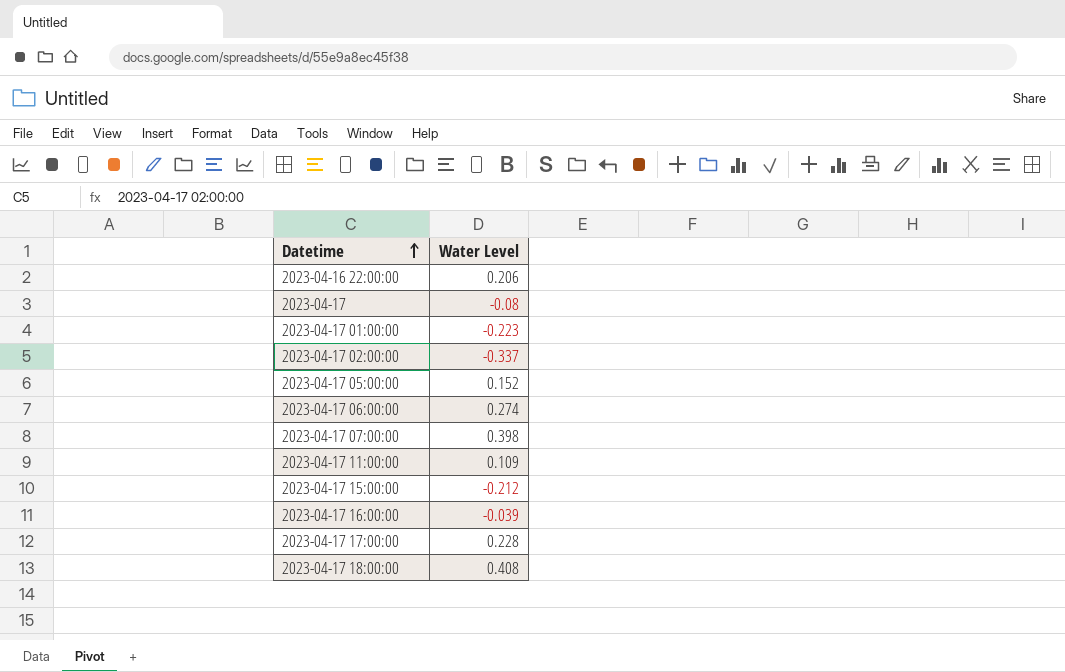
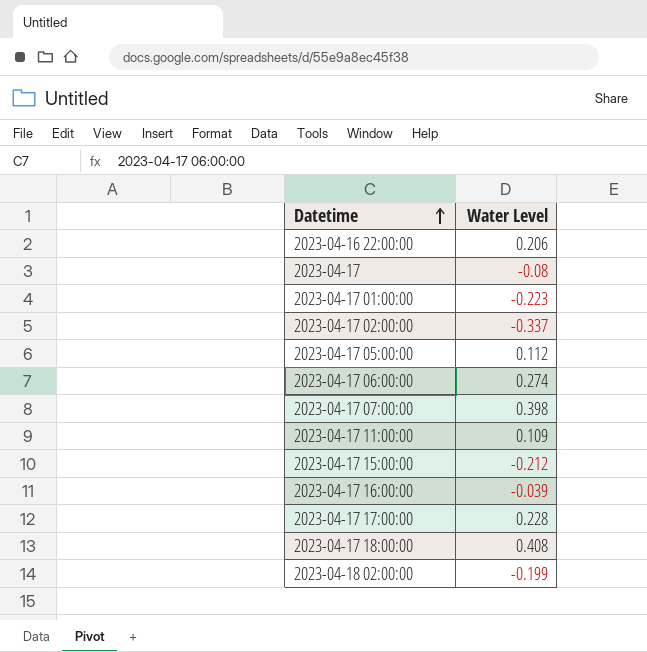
2023-04-17 05:00:00 | Water Level: 0.152 -> 0.112
row 2023-04-18 02:00:00: none -> -0.199

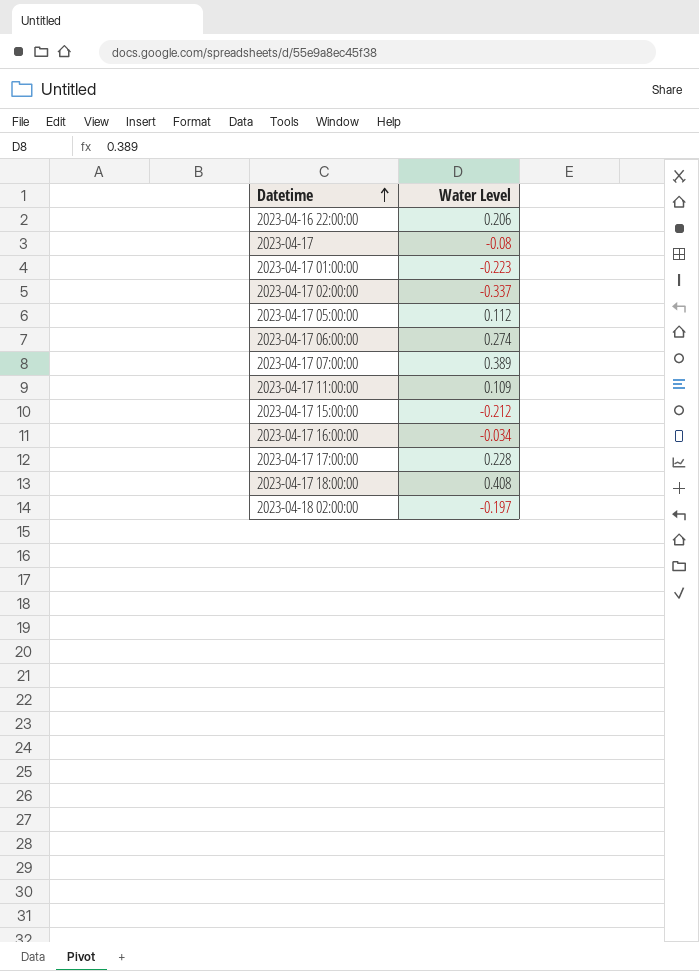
2023-04-17 07:00:00 | Water Level: 0.398 -> 0.389
2023-04-17 16:00:00 | Water Level: -0.039 -> -0.034
2023-04-18 02:00:00 | Water Level: -0.199 -> -0.197

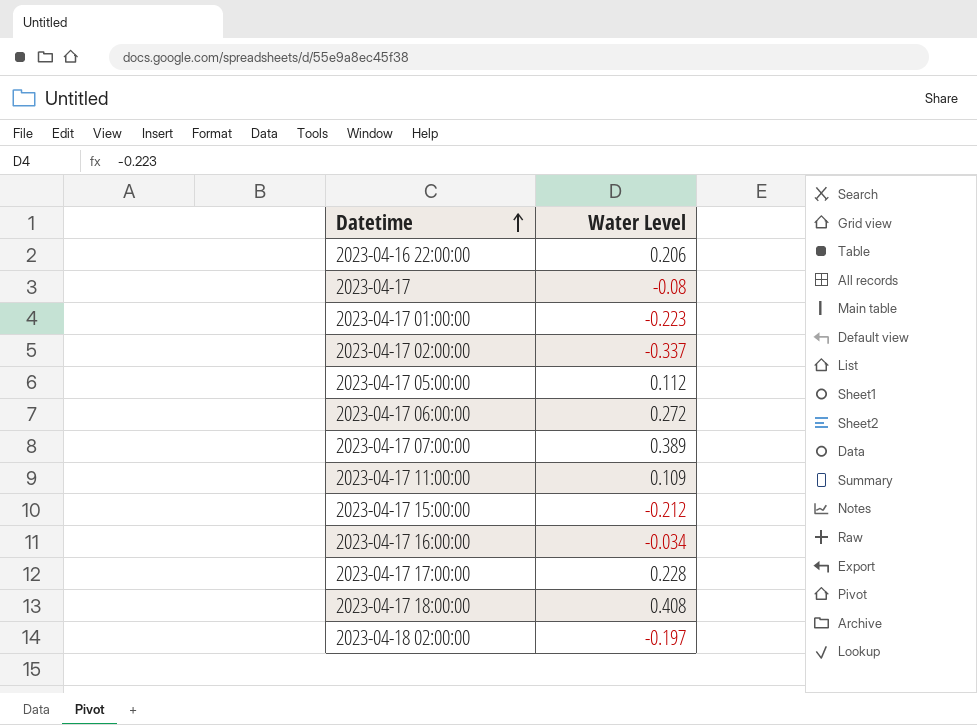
2023-04-17 06:00:00 | Water Level: 0.274 -> 0.272

